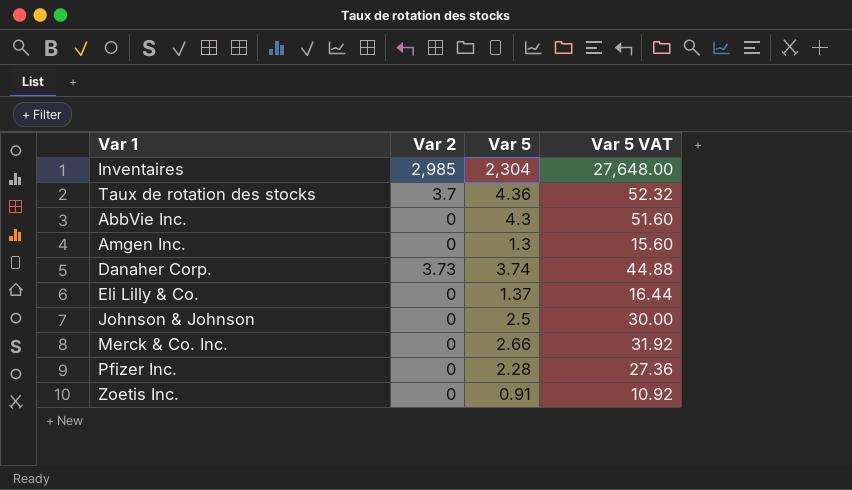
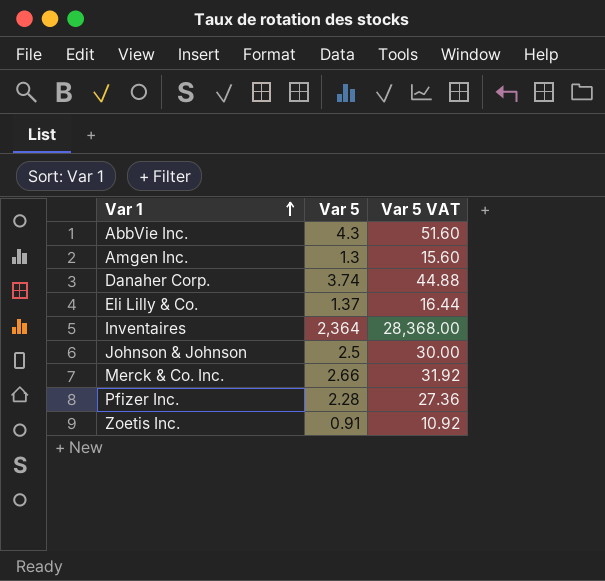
row order: none -> Var 1 ascending
column Var 2 | position: 2 -> none
row Taux de rotation des stocks: 3.7 | 4.36 | 52.32 -> none
Inventaires | Var 5: 2,304 -> 2,364
Inventaires | Var 5 VAT: 27,648.00 -> 28,368.00

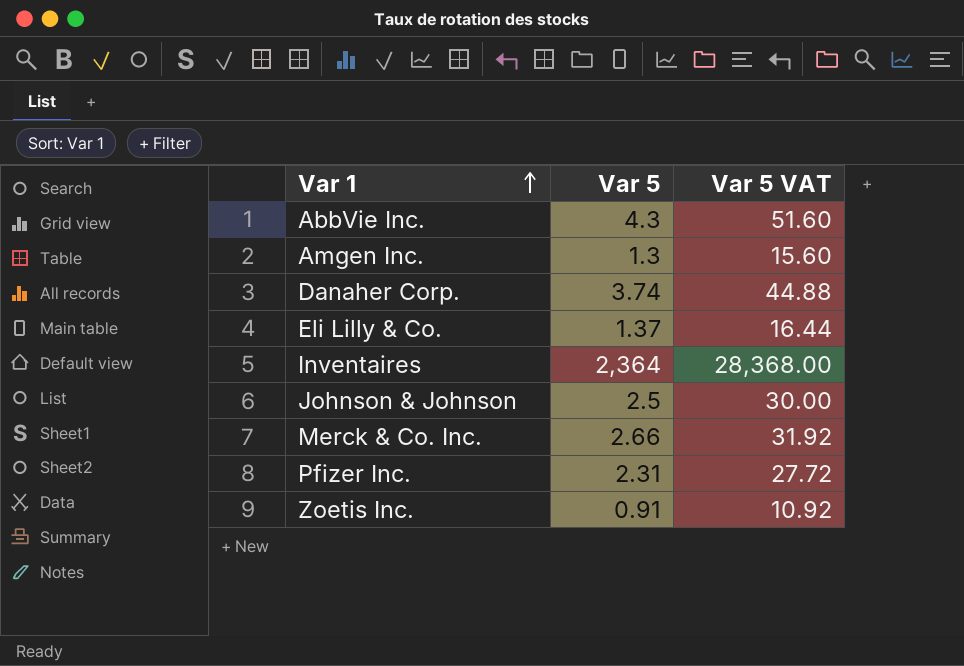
Pfizer Inc. | Var 5: 2.28 -> 2.31
Pfizer Inc. | Var 5 VAT: 27.36 -> 27.72

